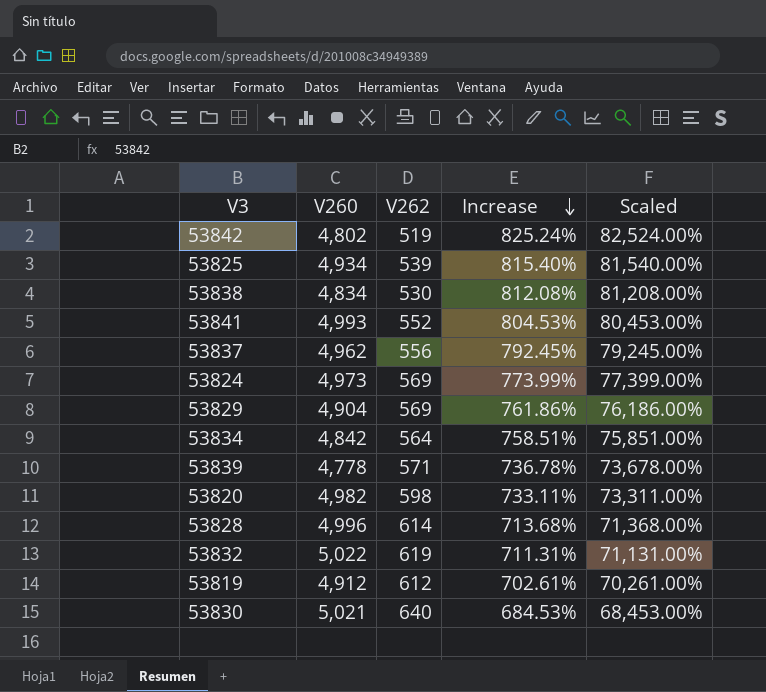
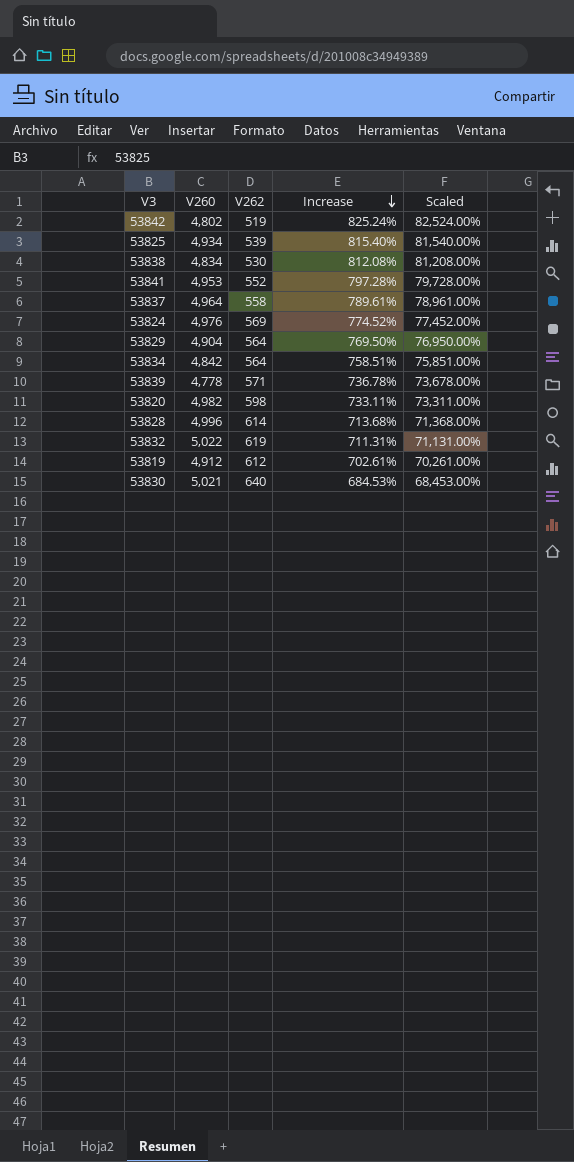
53841 | V260: 4,993 -> 4,953
53841 | Increase: 804.53% -> 797.28%
53841 | Scaled: 80,453.00% -> 79,728.00%
53837 | V260: 4,962 -> 4,964
53837 | V262: 556 -> 558
53837 | Increase: 792.45% -> 789.61%
53837 | Scaled: 79,245.00% -> 78,961.00%
53824 | V260: 4,973 -> 4,976
53824 | Increase: 773.99% -> 774.52%
53824 | Scaled: 77,399.00% -> 77,452.00%
53829 | V262: 569 -> 564
53829 | Increase: 761.86% -> 769.50%
53829 | Scaled: 76,186.00% -> 76,950.00%

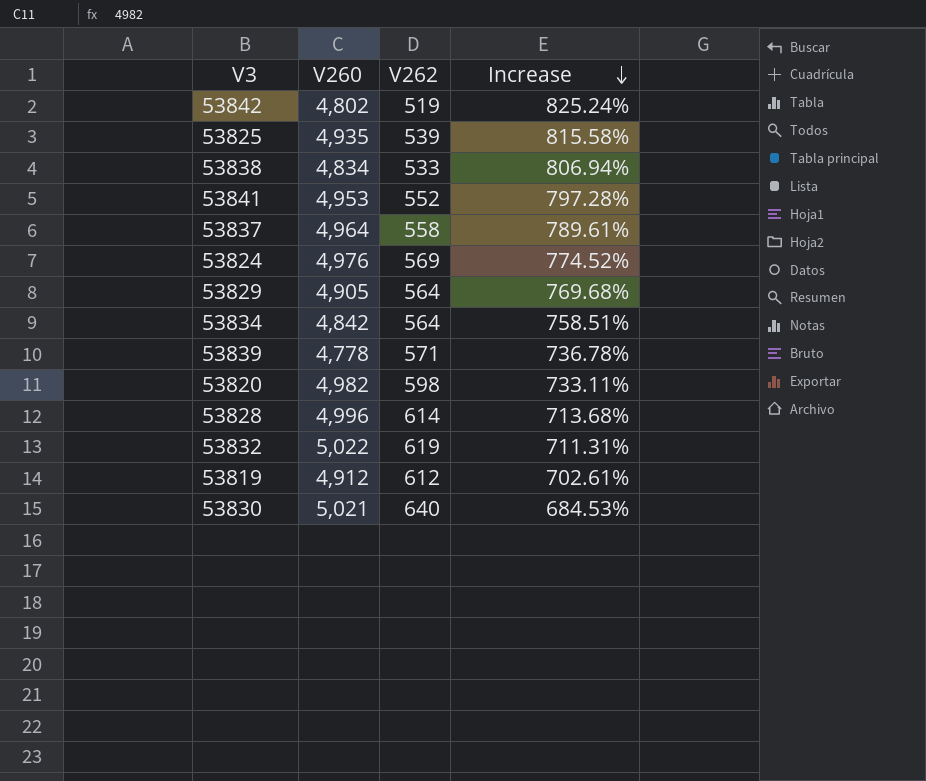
column Scaled | formula: [Increase] * 100 -> none
53825 | V260: 4,934 -> 4,935
53825 | Increase: 815.40% -> 815.58%
53838 | V262: 530 -> 533
53838 | Increase: 812.08% -> 806.94%
53829 | V260: 4,904 -> 4,905
53829 | Increase: 769.50% -> 769.68%

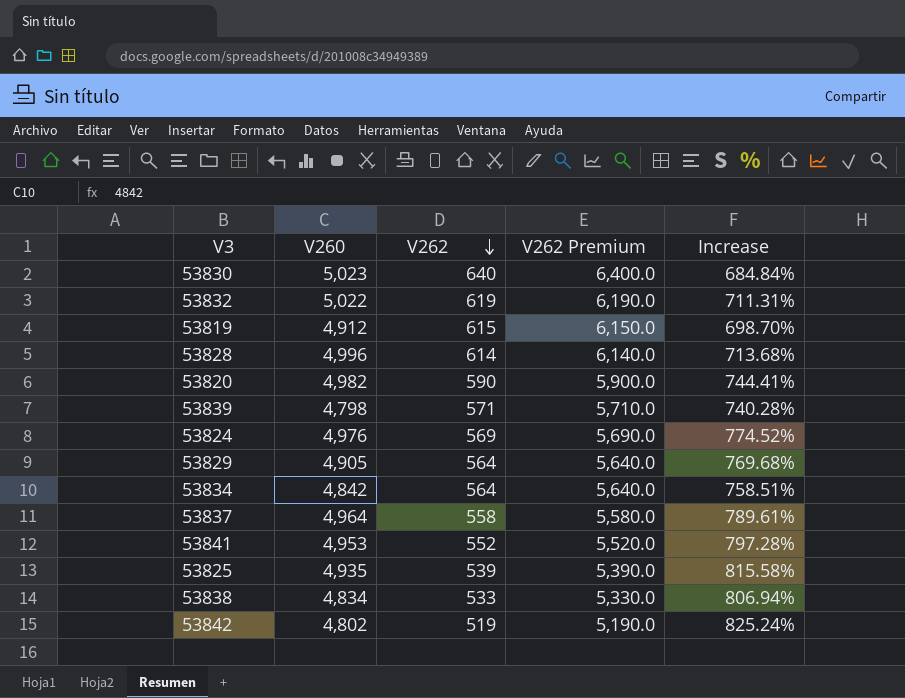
row order: Increase descending -> V262 descending
column V262 Premium | formula: none -> [V262] * 10
53830 | V260: 5,021 -> 5,023
53830 | Increase: 684.53% -> 684.84%
53819 | V262: 612 -> 615
53819 | Increase: 702.61% -> 698.70%
53820 | V262: 598 -> 590
53820 | Increase: 733.11% -> 744.41%
53839 | V260: 4,778 -> 4,798
53839 | Increase: 736.78% -> 740.28%

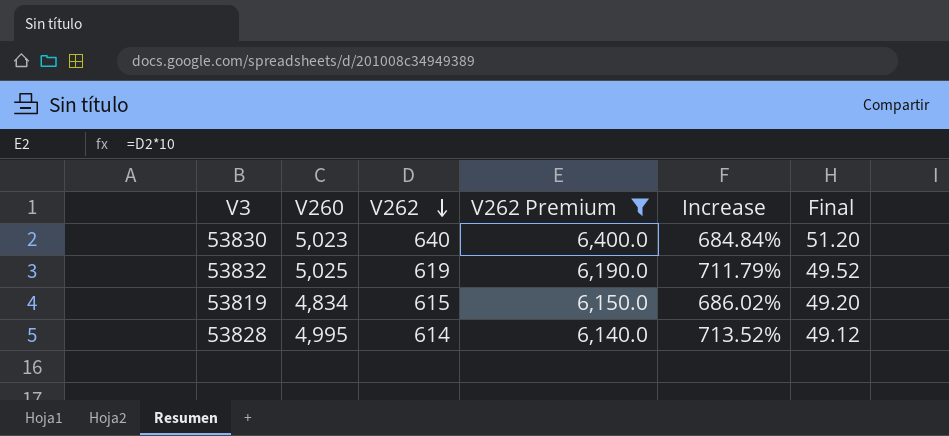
filter: none -> V262 Premium >= 6,140.0
column Final | formula: none -> [V262] * 0.08
53832 | V260: 5,022 -> 5,025
53832 | Increase: 711.31% -> 711.79%
53819 | V260: 4,912 -> 4,834
53819 | Increase: 698.70% -> 686.02%
53828 | V260: 4,996 -> 4,995
53828 | Increase: 713.68% -> 713.52%

